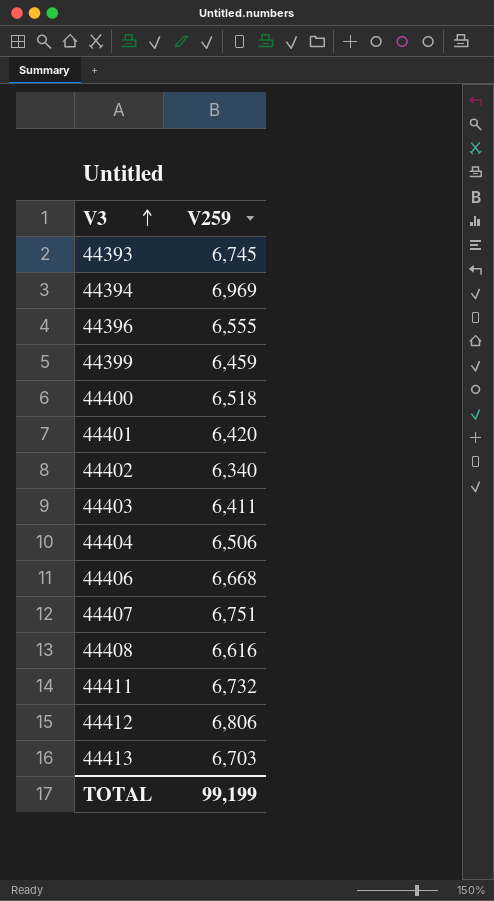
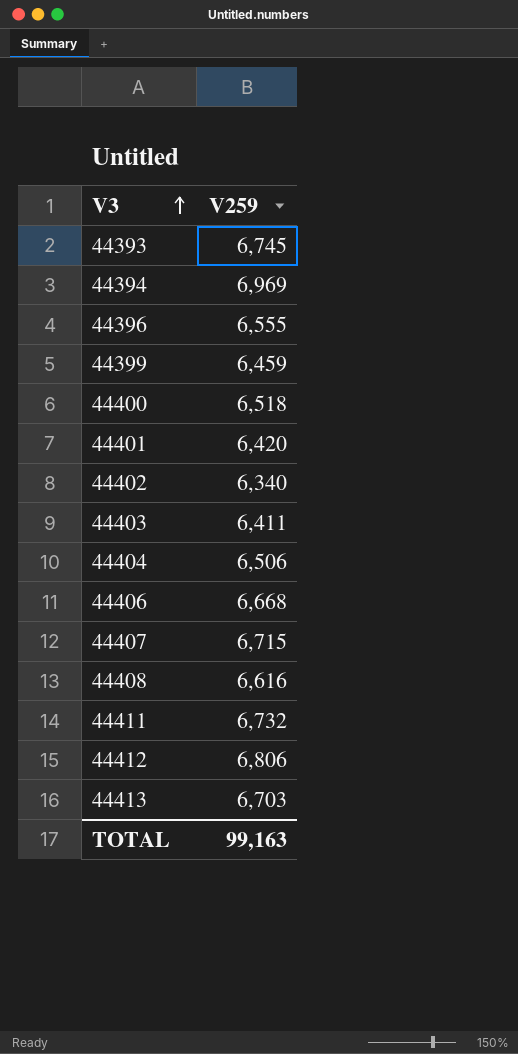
44407 | V259: 6,751 -> 6,715
TOTAL | V259: 99,199 -> 99,163

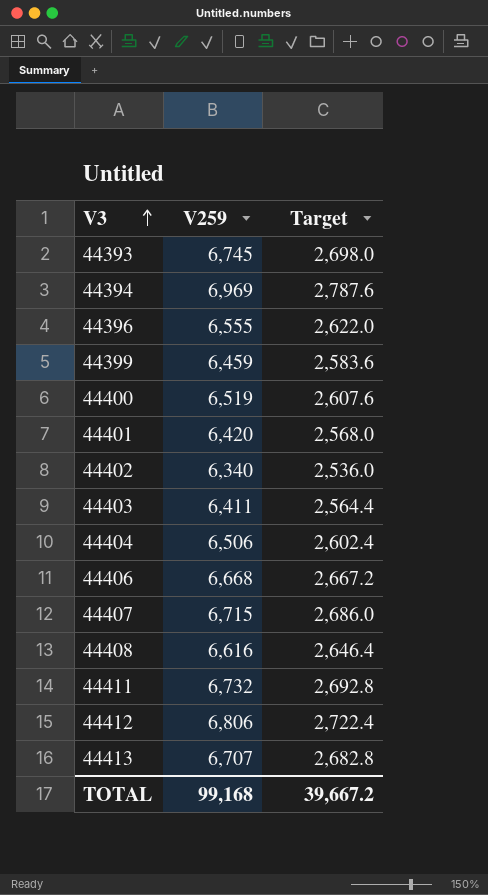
column Target | formula: none -> [V259] * 0.4
44400 | V259: 6,518 -> 6,519
44413 | V259: 6,703 -> 6,707
TOTAL | V259: 99,163 -> 99,168

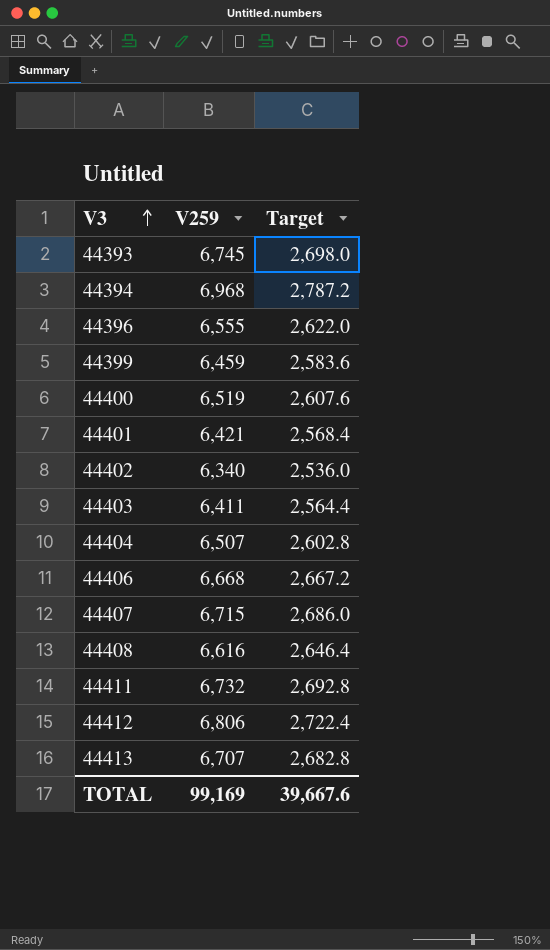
44394 | V259: 6,969 -> 6,968
44394 | Target: 2,787.6 -> 2,787.2
44401 | V259: 6,420 -> 6,421
44401 | Target: 2,568.0 -> 2,568.4
44404 | V259: 6,506 -> 6,507
44404 | Target: 2,602.4 -> 2,602.8
TOTAL | V259: 99,168 -> 99,169
TOTAL | Target: 39,667.2 -> 39,667.6

